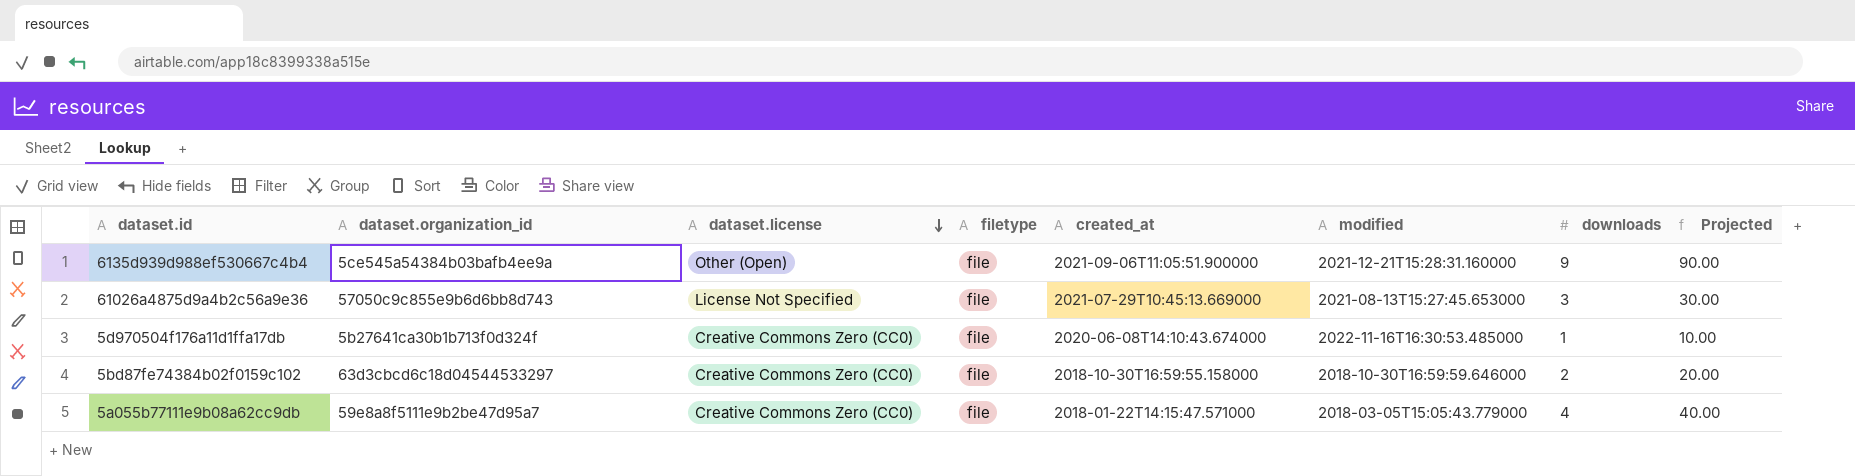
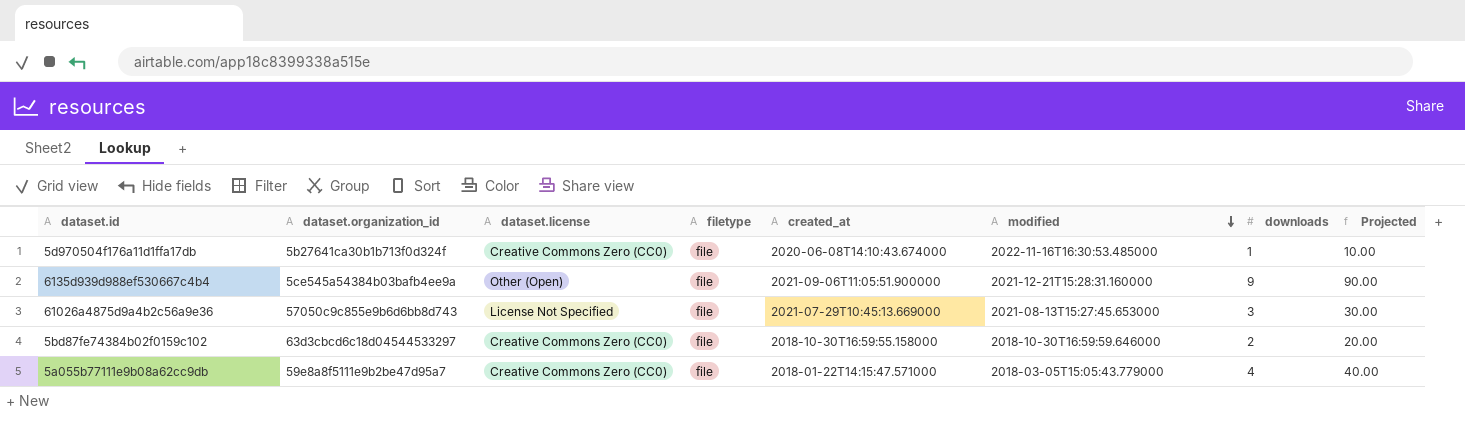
row order: dataset.license descending -> modified descending

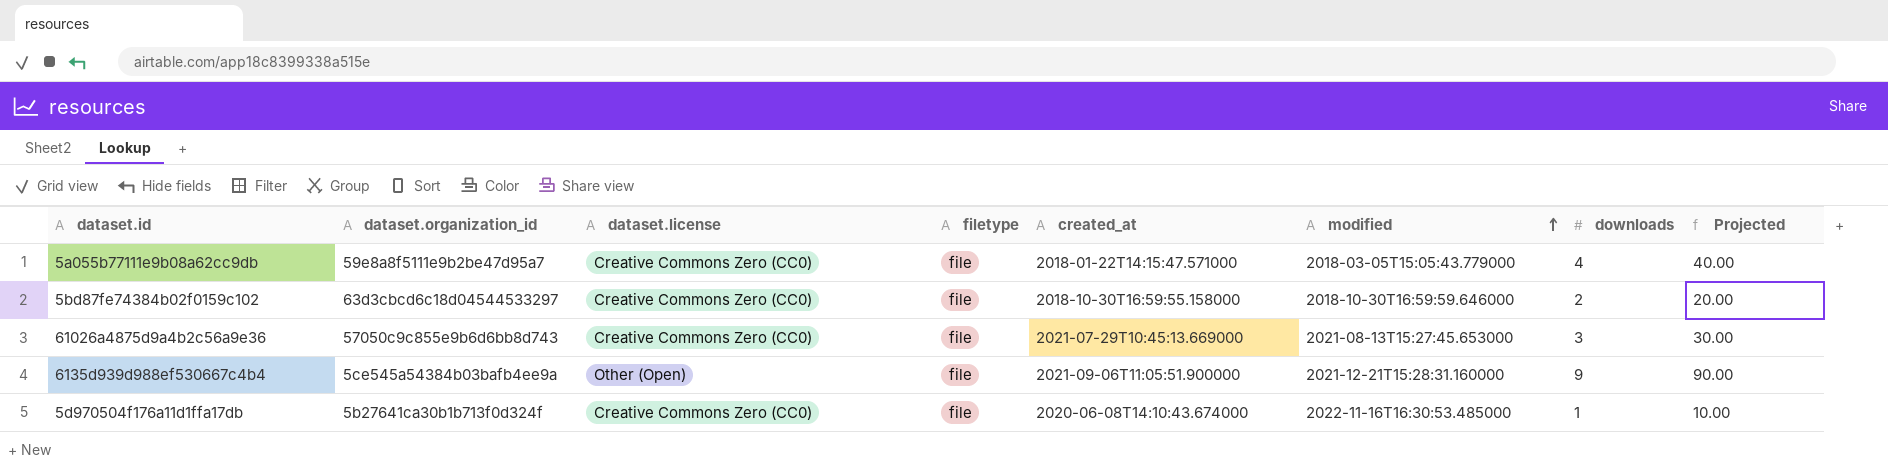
row order: modified descending -> modified ascending
61026a4875d9a4b2c56a9e36 | dataset.license: License Not Specified -> Creative Commons Zero (CC0)

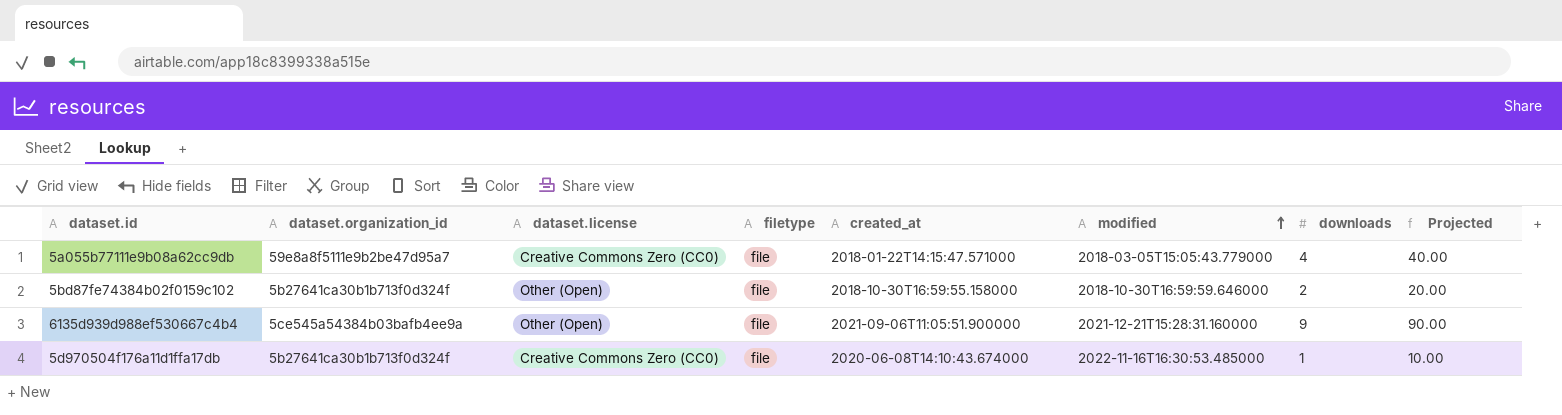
row 61026a4875d9a4b2c56a9e36: 57050c9c855e9b6d6bb8d743 | Creative Commons Zero (CC0) | file | 2021-07-29T10:45:13.669000 | 2021-08-13T15:27:45.653000 | 3 | 30.00 -> none
5bd87fe74384b02f0159c102 | dataset.organization_id: 63d3cbcd6c18d04544533297 -> 5b27641ca30b1b713f0d324f
5bd87fe74384b02f0159c102 | dataset.license: Creative Commons Zero (CC0) -> Other (Open)

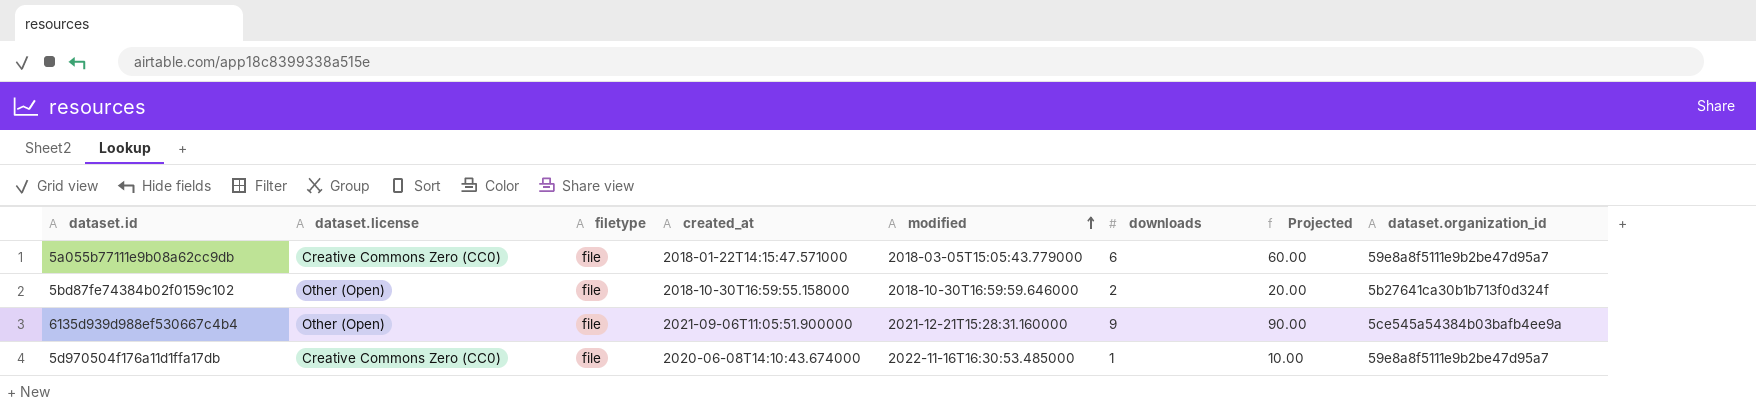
column dataset.organization_id | position: 2 -> 8
5a055b77111e9b08a62cc9db | downloads: 4 -> 6
5a055b77111e9b08a62cc9db | Projected: 40.00 -> 60.00
5d970504f176a11d1ffa17db | dataset.organization_id: 5b27641ca30b1b713f0d324f -> 59e8a8f5111e9b2be47d95a7

